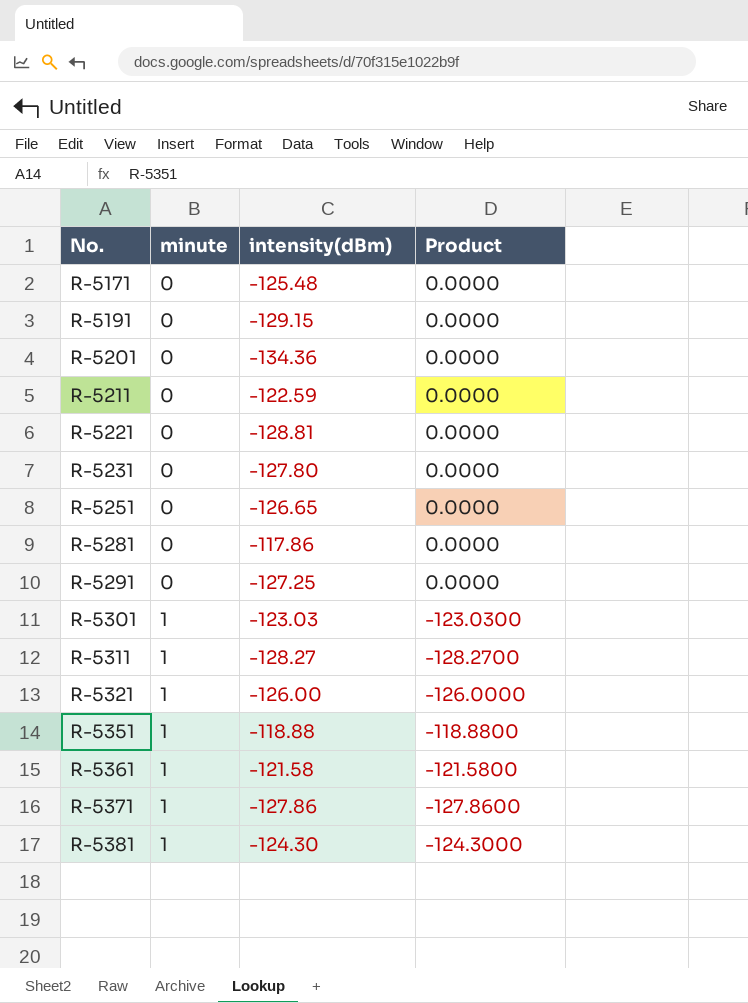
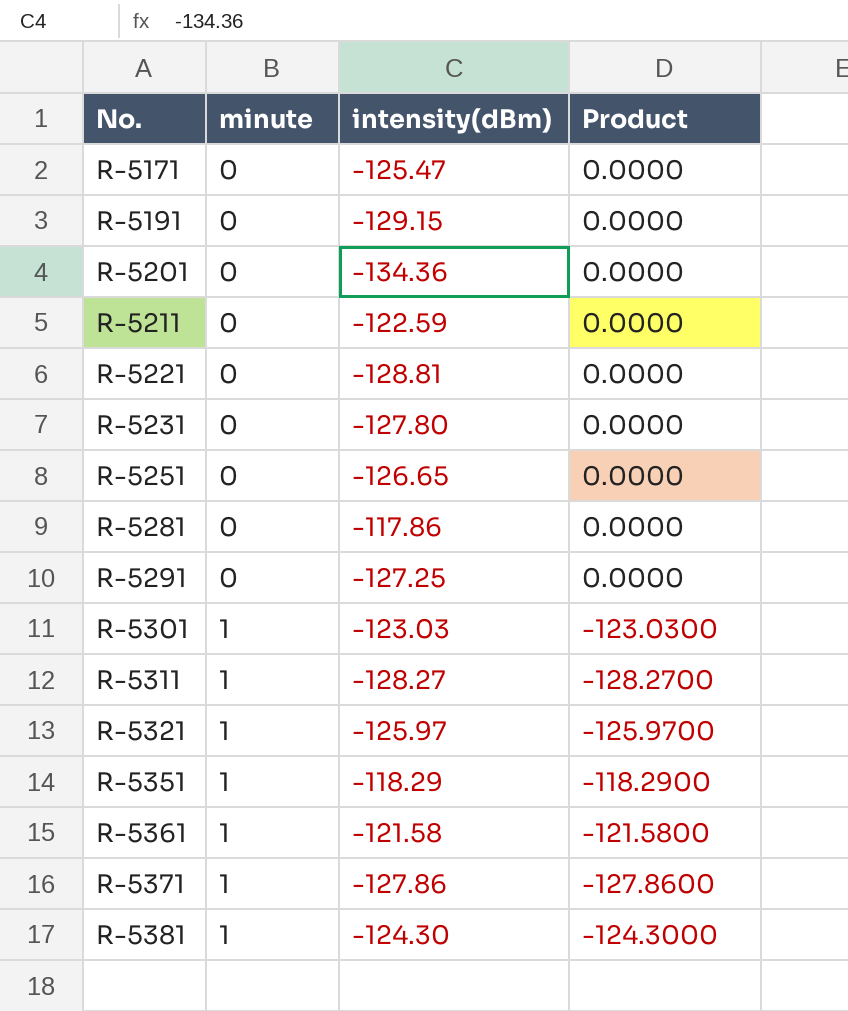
R-5171 | intensity(dBm): -125.48 -> -125.47
R-5321 | intensity(dBm): -126.00 -> -125.97
R-5321 | Product: -126.0000 -> -125.9700
R-5351 | intensity(dBm): -118.88 -> -118.29
R-5351 | Product: -118.8800 -> -118.2900

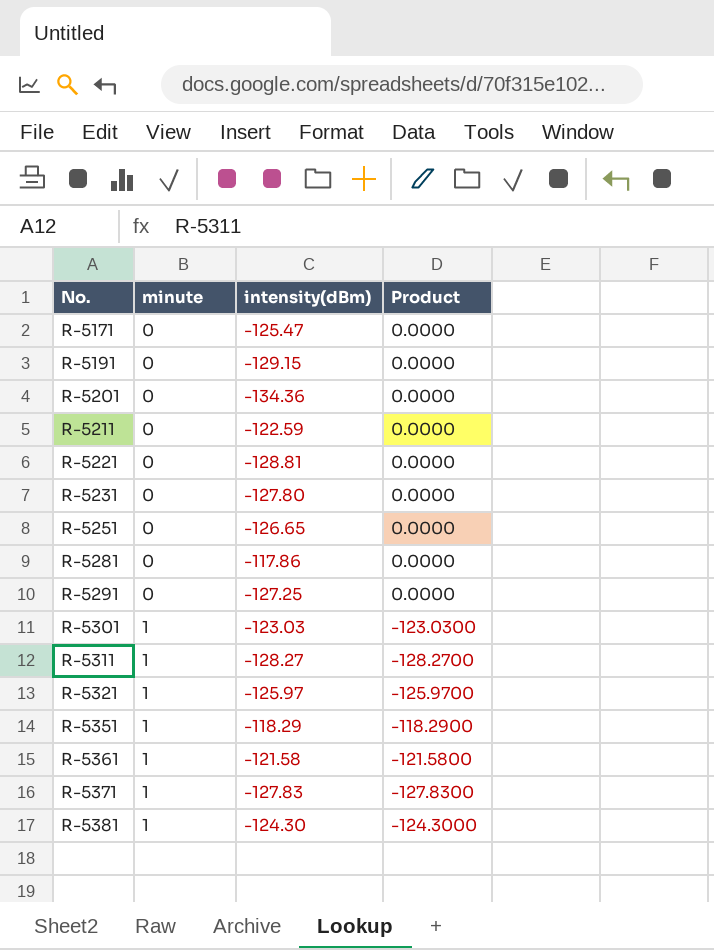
R-5371 | intensity(dBm): -127.86 -> -127.83
R-5371 | Product: -127.8600 -> -127.8300

